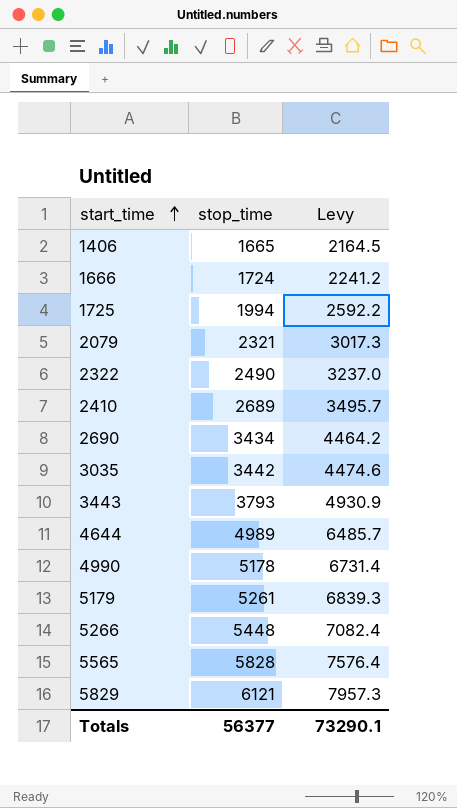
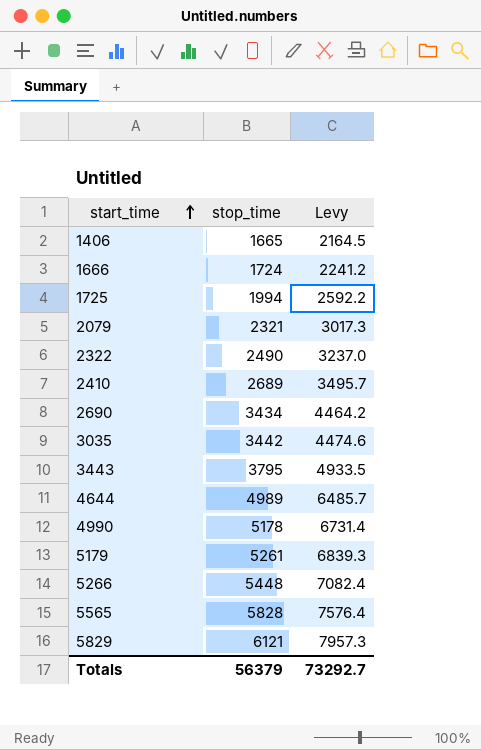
3443 | stop_time: 3793 -> 3795
3443 | Levy: 4930.9 -> 4933.5
Totals | stop_time: 56377 -> 56379
Totals | Levy: 73290.1 -> 73292.7

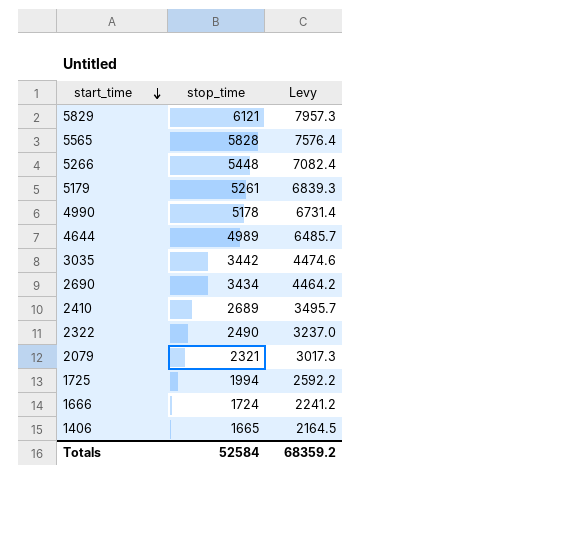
row order: start_time ascending -> start_time descending
row 3443: 3795 | 4933.5 -> none
Totals | stop_time: 56379 -> 52584
Totals | Levy: 73292.7 -> 68359.2

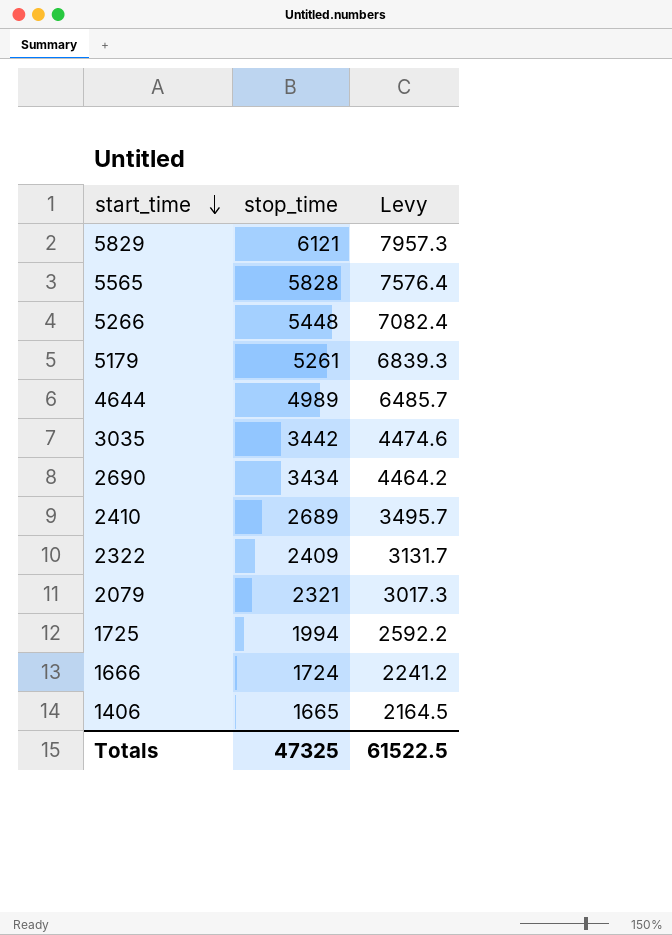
row 4990: 5178 | 6731.4 -> none
2322 | stop_time: 2490 -> 2409
2322 | Levy: 3237.0 -> 3131.7
Totals | stop_time: 52584 -> 47325
Totals | Levy: 68359.2 -> 61522.5

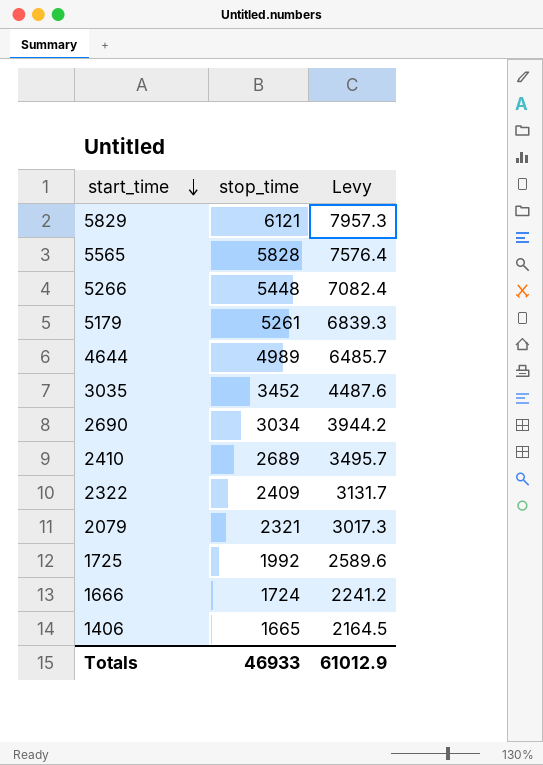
3035 | stop_time: 3442 -> 3452
3035 | Levy: 4474.6 -> 4487.6
2690 | stop_time: 3434 -> 3034
2690 | Levy: 4464.2 -> 3944.2
1725 | stop_time: 1994 -> 1992
1725 | Levy: 2592.2 -> 2589.6
Totals | stop_time: 47325 -> 46933
Totals | Levy: 61522.5 -> 61012.9

